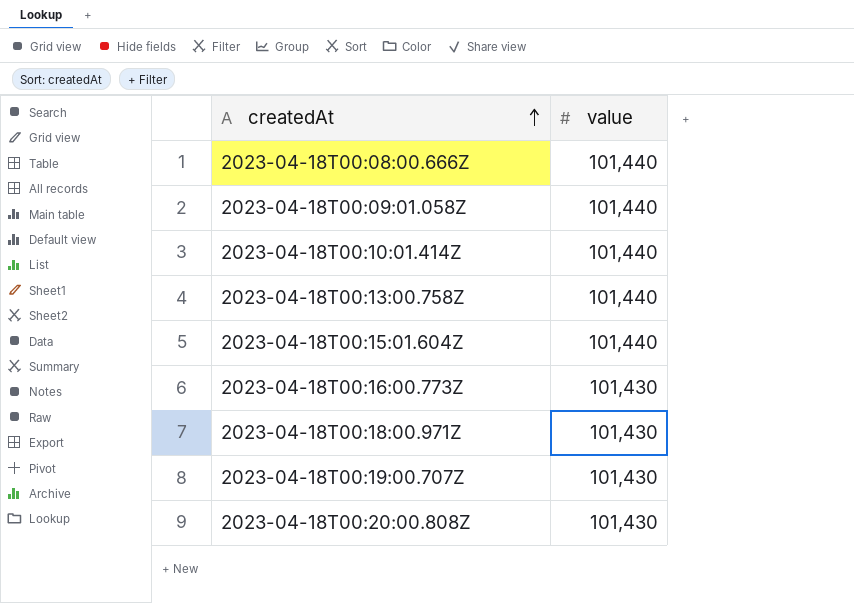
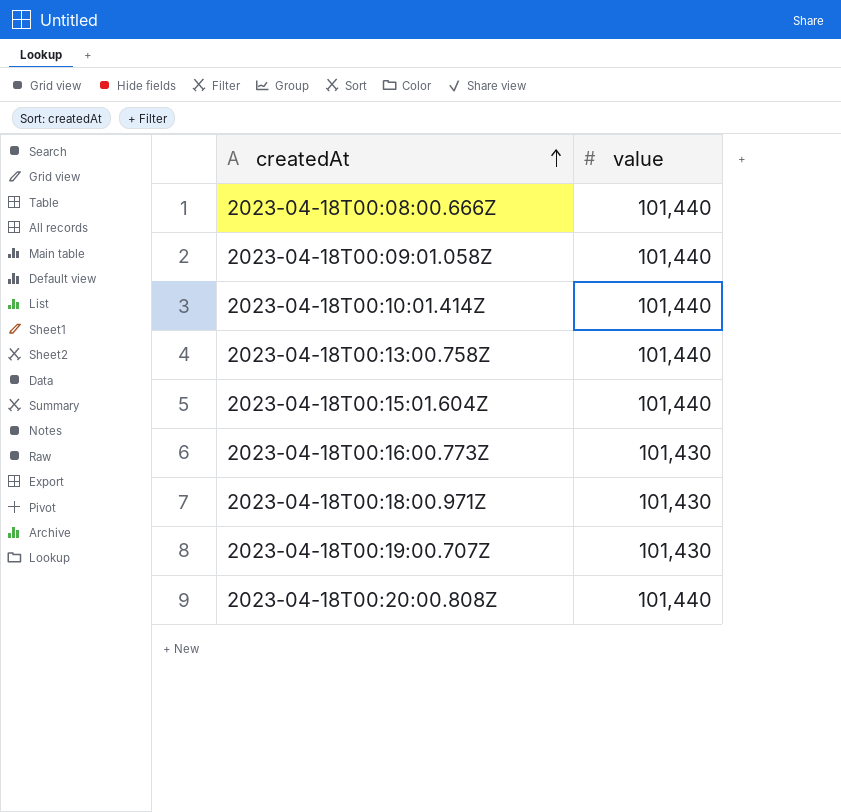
2023-04-18T00:20:00.808Z | value: 101,430 -> 101,440

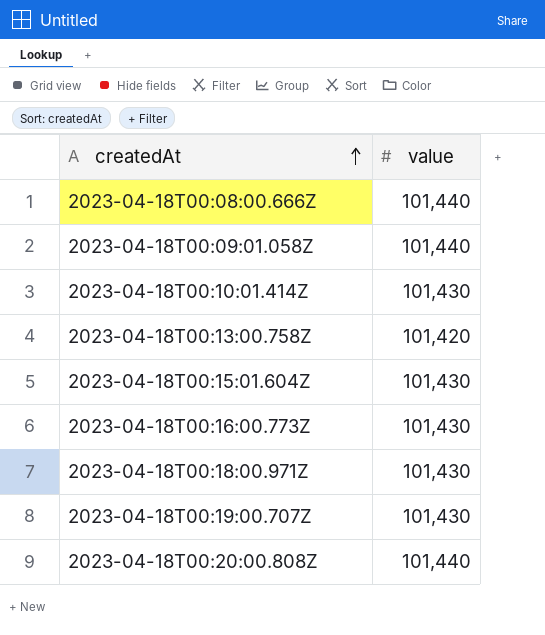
2023-04-18T00:10:01.414Z | value: 101,440 -> 101,430
2023-04-18T00:13:00.758Z | value: 101,440 -> 101,420
2023-04-18T00:15:01.604Z | value: 101,440 -> 101,430

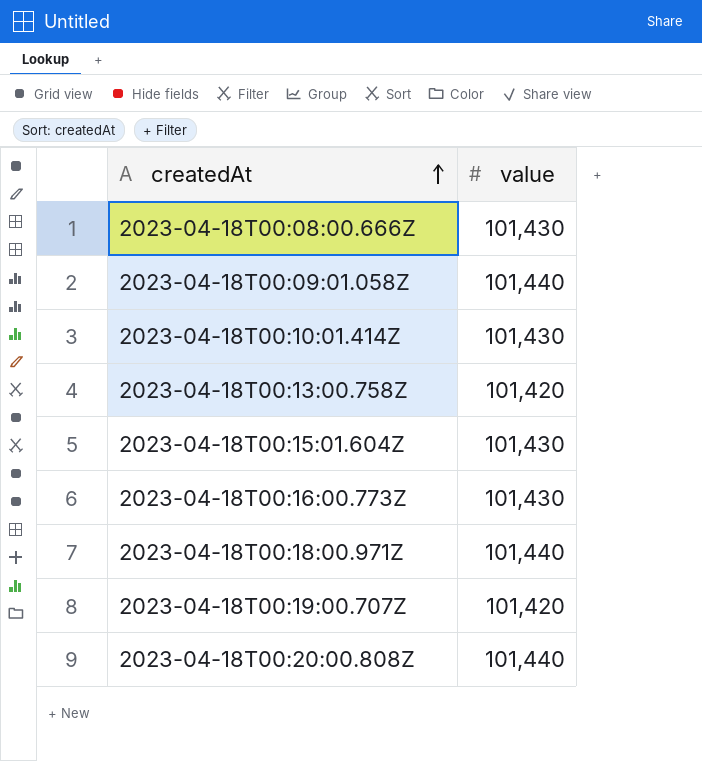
2023-04-18T00:08:00.666Z | value: 101,440 -> 101,430
2023-04-18T00:18:00.971Z | value: 101,430 -> 101,440
2023-04-18T00:19:00.707Z | value: 101,430 -> 101,420

